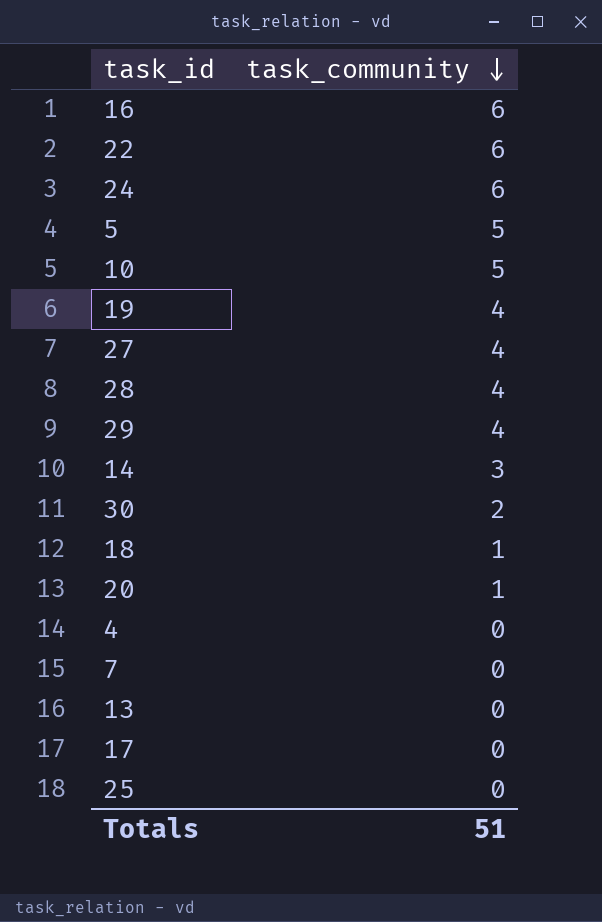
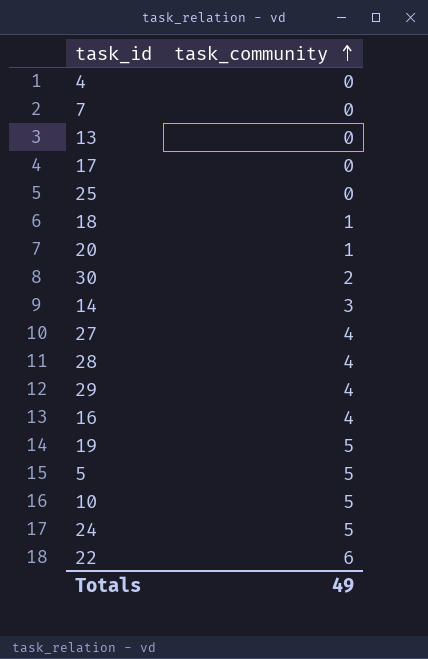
row order: task_community descending -> task_community ascending
16 | task_community: 6 -> 4
19 | task_community: 4 -> 5
24 | task_community: 6 -> 5
Totals | task_community: 51 -> 49

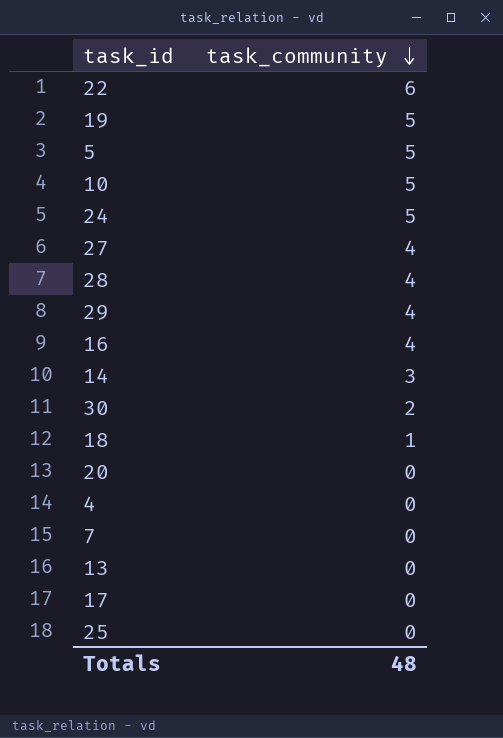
row order: task_community ascending -> task_community descending
20 | task_community: 1 -> 0
Totals | task_community: 49 -> 48

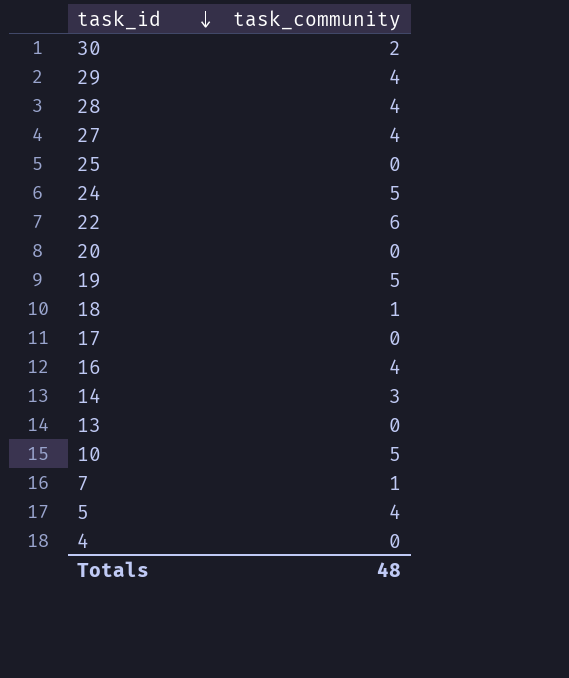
row order: task_community descending -> task_id descending
7 | task_community: 0 -> 1
5 | task_community: 5 -> 4

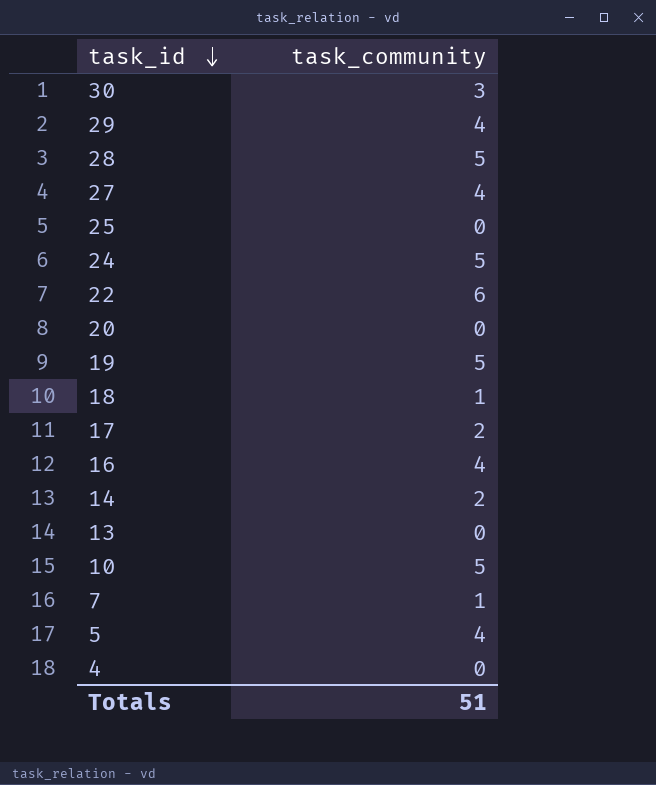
30 | task_community: 2 -> 3
28 | task_community: 4 -> 5
17 | task_community: 0 -> 2
14 | task_community: 3 -> 2
Totals | task_community: 48 -> 51

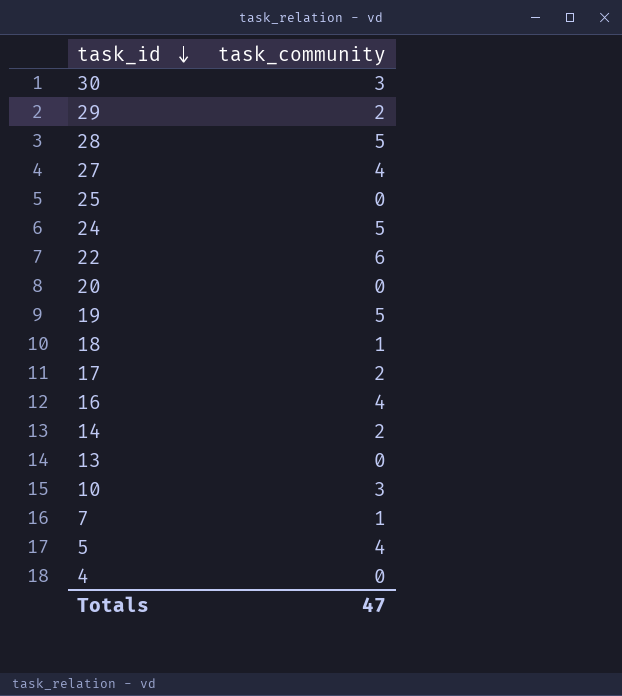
29 | task_community: 4 -> 2
10 | task_community: 5 -> 3
Totals | task_community: 51 -> 47

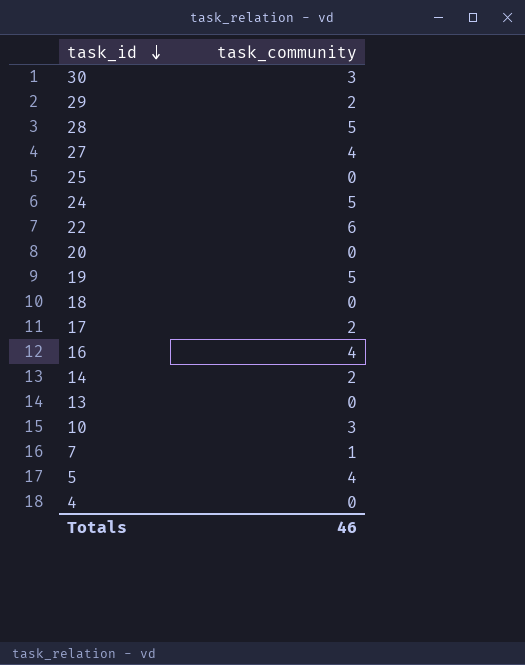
18 | task_community: 1 -> 0
Totals | task_community: 47 -> 46

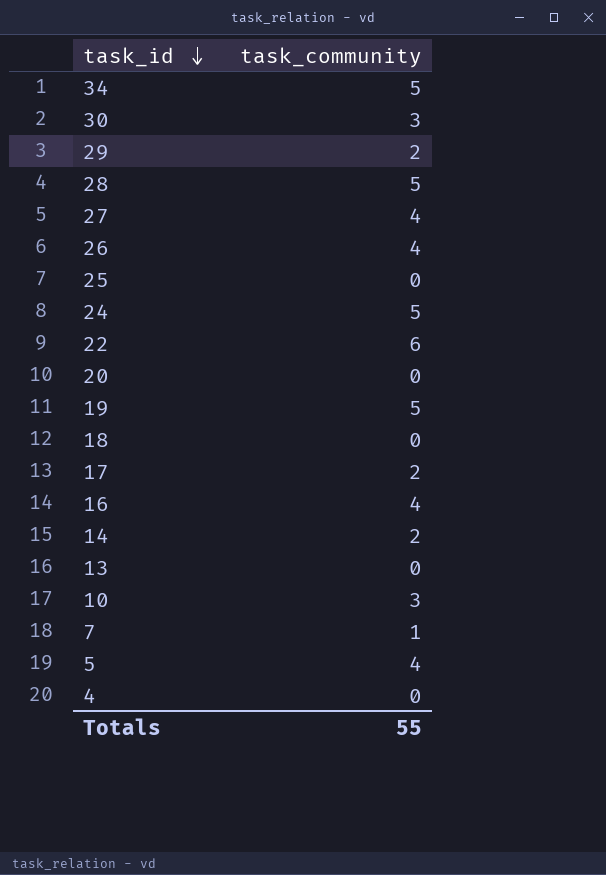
row 34: none -> 5
row 26: none -> 4
Totals | task_community: 46 -> 55

